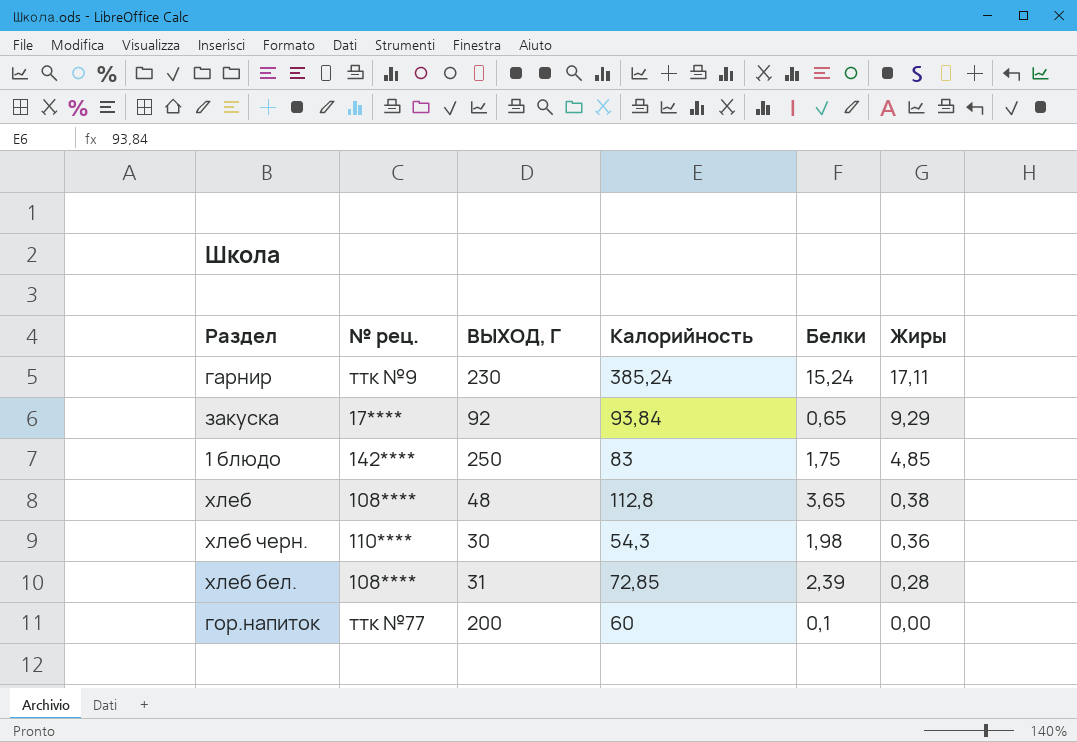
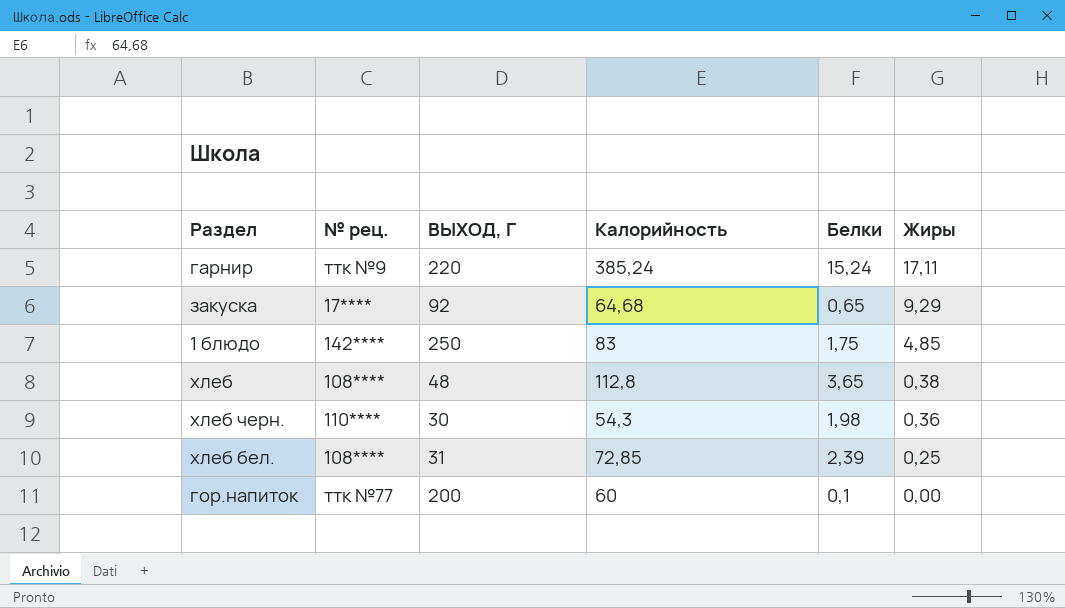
гарнир | ВЫХОД, Г: 230 -> 220
закуска | Калорийность: 93,84 -> 64,68
хлеб бел. | Жиры: 0,28 -> 0,25

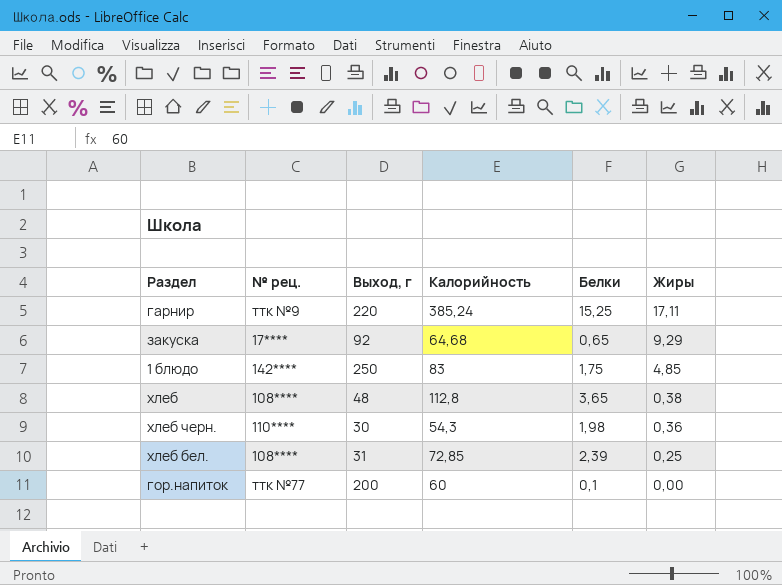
column name: ВЫХОД, Г -> Выход, г
гарнир | Белки: 15,24 -> 15,25

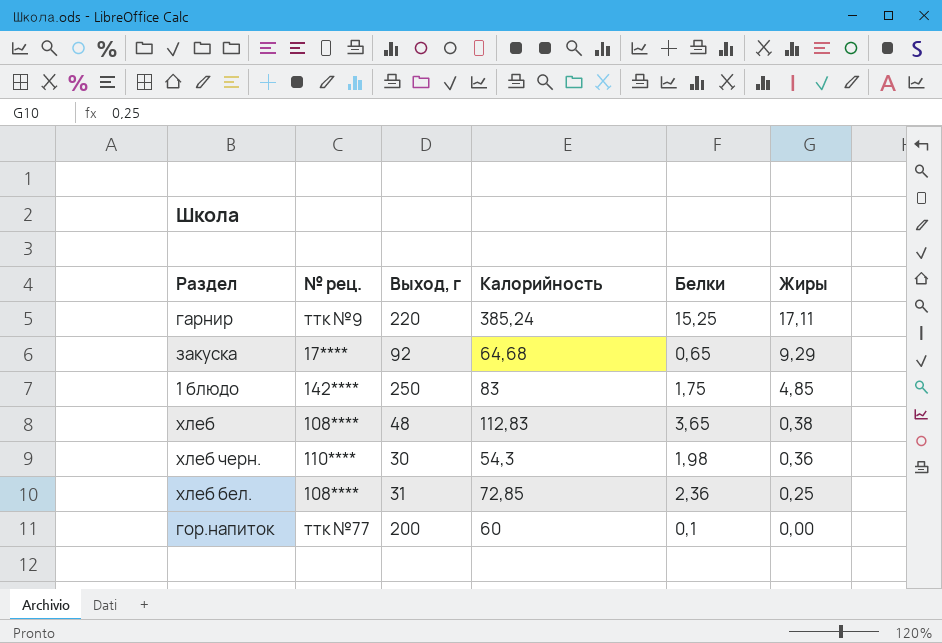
хлеб | Калорийность: 112,8 -> 112,83
хлеб бел. | Белки: 2,39 -> 2,36

